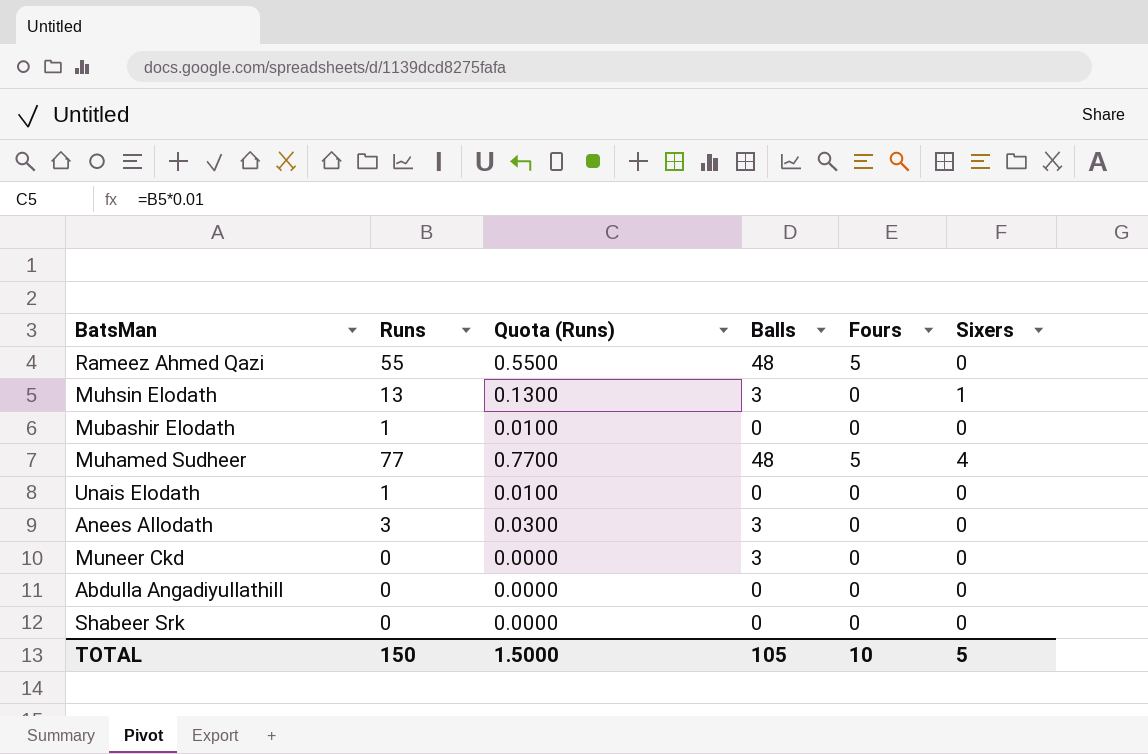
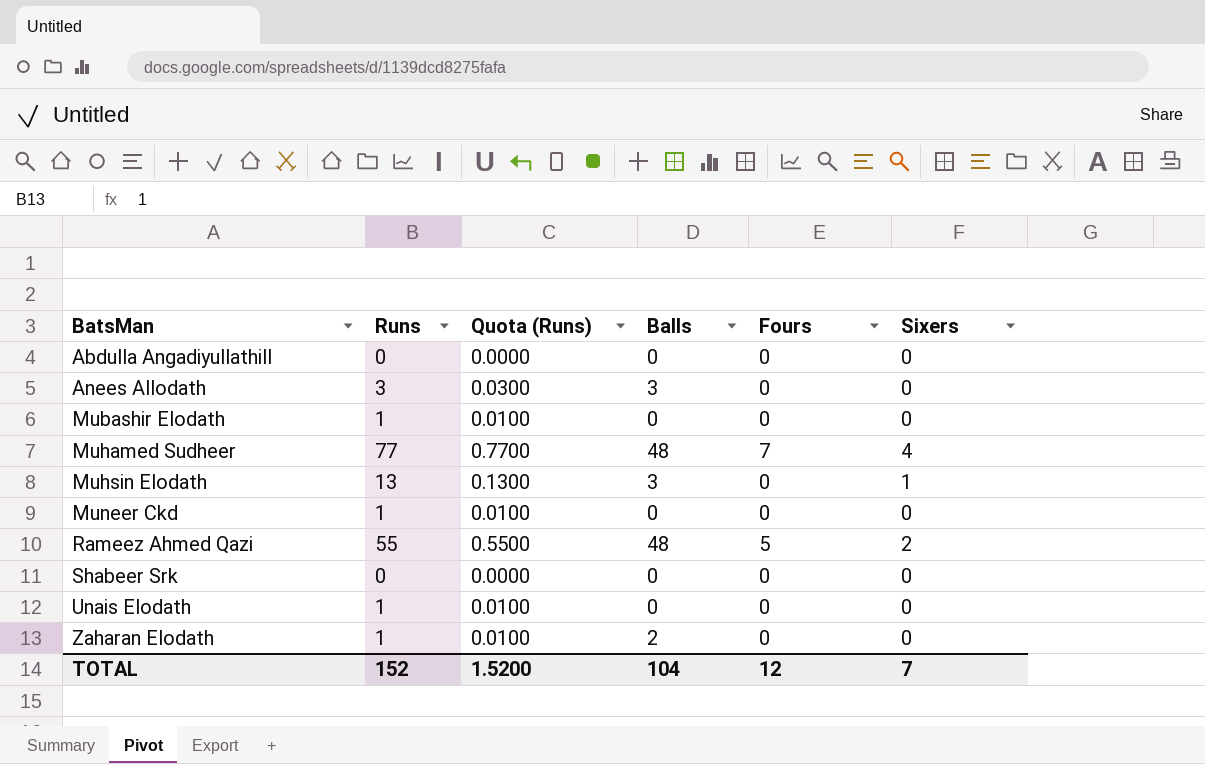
row order: none -> BatsMan ascending
Muhamed Sudheer | Fours: 5 -> 7
Muneer Ckd | Runs: 0 -> 1
Muneer Ckd | Quota (Runs): 0.0000 -> 0.0100
Muneer Ckd | Balls: 3 -> 0
Rameez Ahmed Qazi | Sixers: 0 -> 2
row Zaharan Elodath: none -> 1 | 0.0100 | 2 | 0 | 0
TOTAL | Runs: 150 -> 152
TOTAL | Quota (Runs): 1.5000 -> 1.5200
TOTAL | Balls: 105 -> 104
TOTAL | Fours: 10 -> 12
TOTAL | Sixers: 5 -> 7

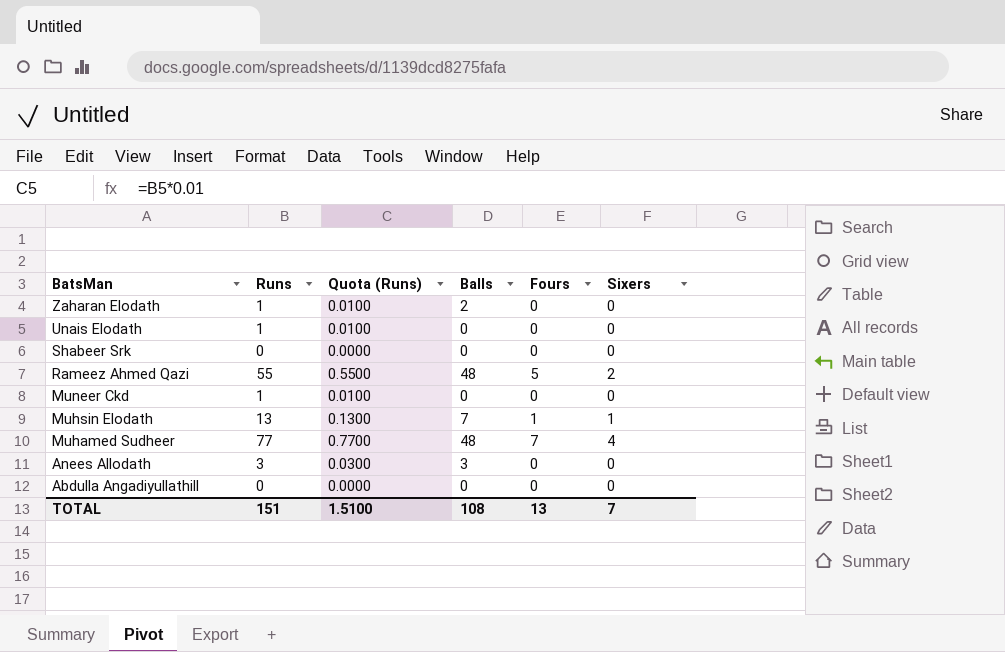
row order: BatsMan ascending -> BatsMan descending
row Mubashir Elodath: 1 | 0.0100 | 0 | 0 | 0 -> none
Muhsin Elodath | Balls: 3 -> 7
Muhsin Elodath | Fours: 0 -> 1
TOTAL | Runs: 152 -> 151
TOTAL | Quota (Runs): 1.5200 -> 1.5100
TOTAL | Balls: 104 -> 108
TOTAL | Fours: 12 -> 13

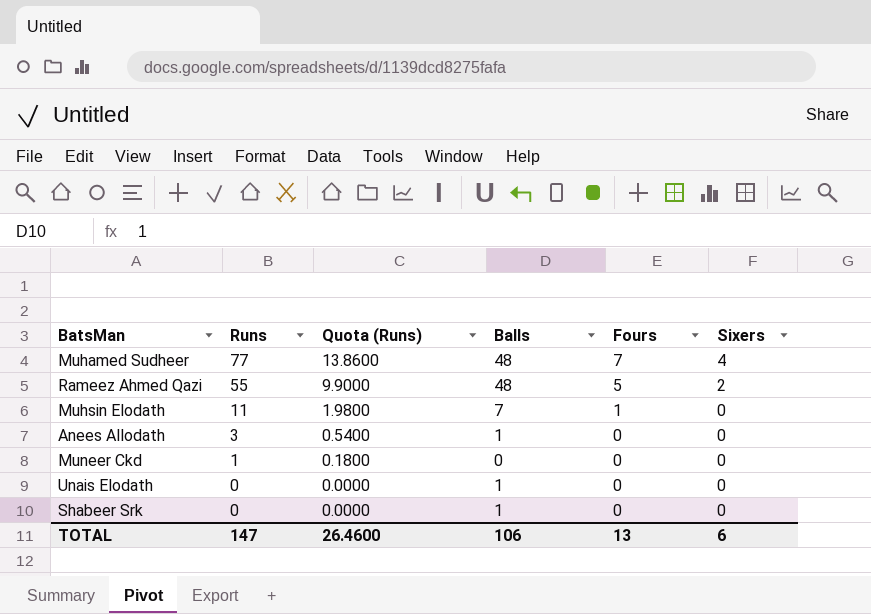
row order: BatsMan descending -> Runs descending
column Quota (Runs) | formula: [Runs] * 0.01 -> [Runs] * 0.18
row Zaharan Elodath: 1 | 0.0100 | 2 | 0 | 0 -> none
row Abdulla Angadiyullathill: 0 | 0.0000 | 0 | 0 | 0 -> none
Muhsin Elodath | Runs: 13 -> 11
Muhsin Elodath | Sixers: 1 -> 0
Anees Allodath | Balls: 3 -> 1
Unais Elodath | Runs: 1 -> 0
Unais Elodath | Balls: 0 -> 1
Shabeer Srk | Balls: 0 -> 1
TOTAL | Runs: 151 -> 147
TOTAL | Quota (Runs): 1.5100 -> 26.4600
TOTAL | Balls: 108 -> 106
TOTAL | Sixers: 7 -> 6

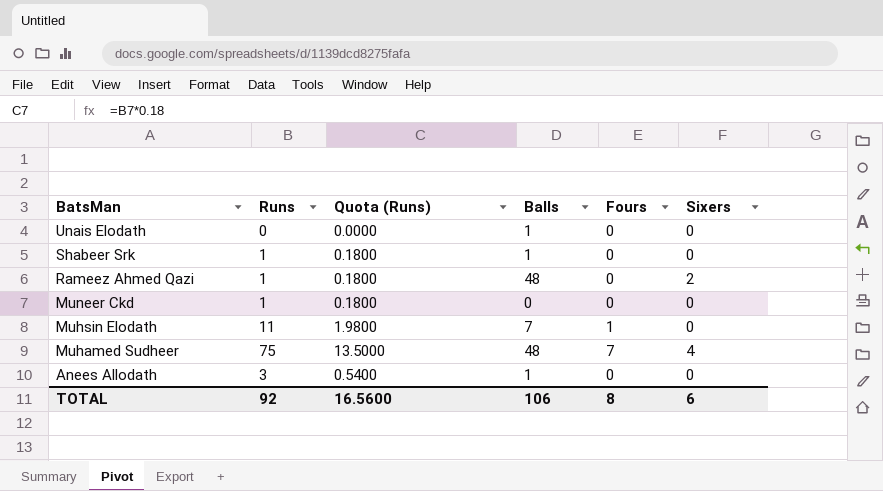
row order: Runs descending -> BatsMan descending
Shabeer Srk | Runs: 0 -> 1
Shabeer Srk | Quota (Runs): 0.0000 -> 0.1800
Rameez Ahmed Qazi | Runs: 55 -> 1
Rameez Ahmed Qazi | Quota (Runs): 9.9000 -> 0.1800
Rameez Ahmed Qazi | Fours: 5 -> 0
Muhamed Sudheer | Runs: 77 -> 75
Muhamed Sudheer | Quota (Runs): 13.8600 -> 13.5000
TOTAL | Runs: 147 -> 92
TOTAL | Quota (Runs): 26.4600 -> 16.5600
TOTAL | Fours: 13 -> 8

